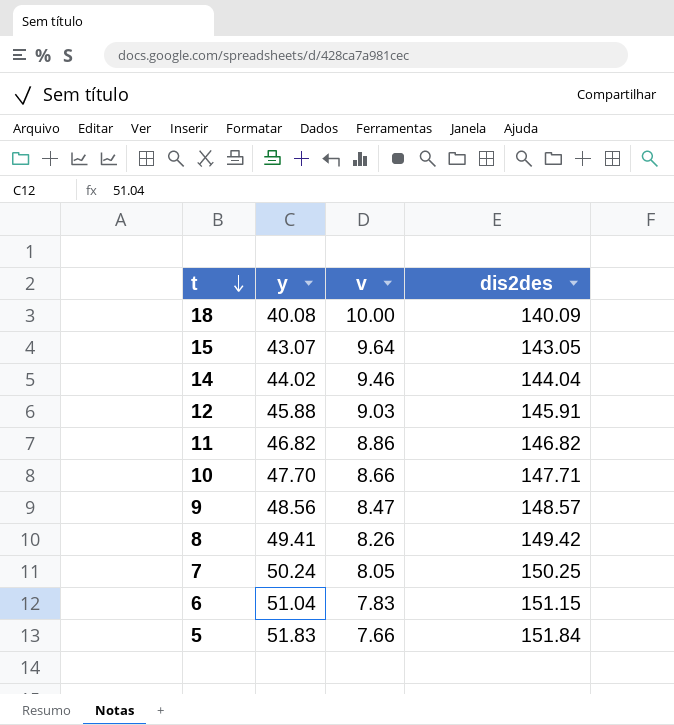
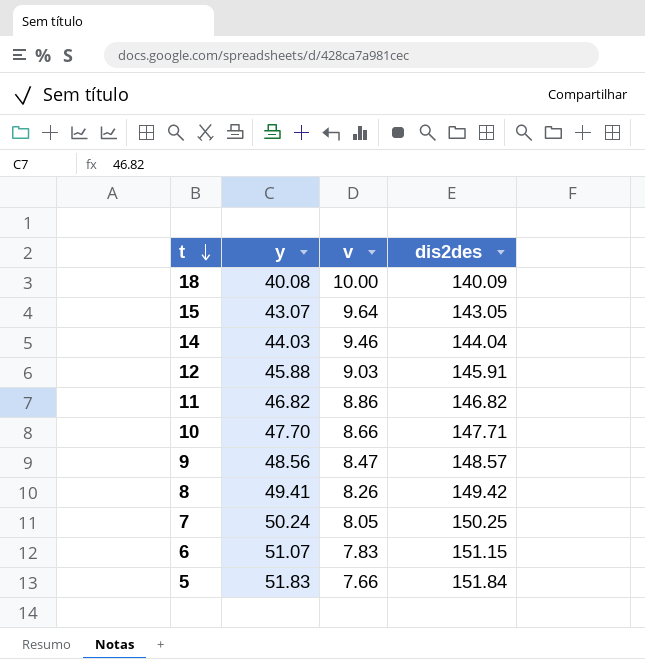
14 | y: 44.02 -> 44.03
6 | y: 51.04 -> 51.07

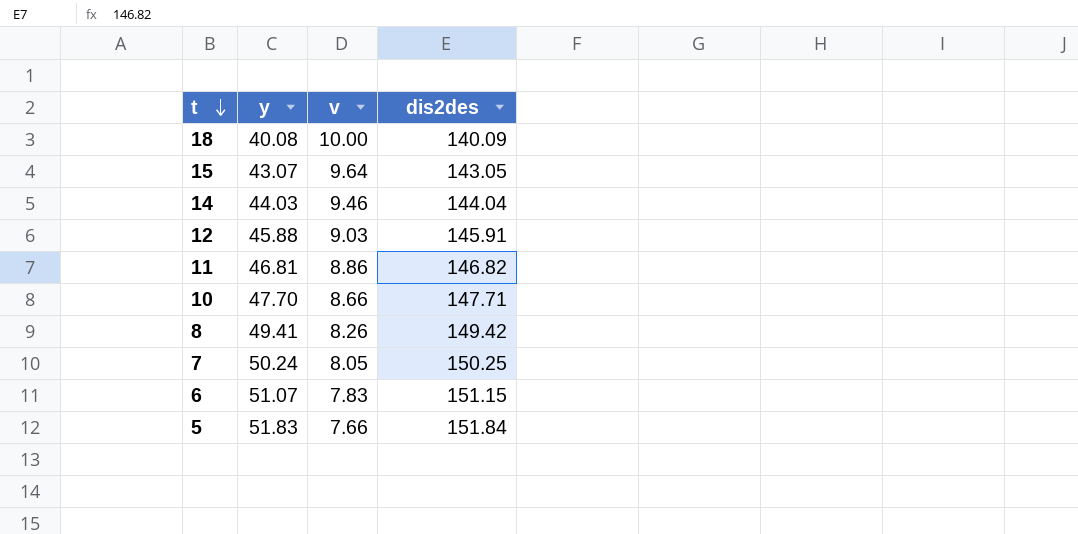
row 9: 48.56 | 8.47 | 148.57 -> none
11 | y: 46.82 -> 46.81

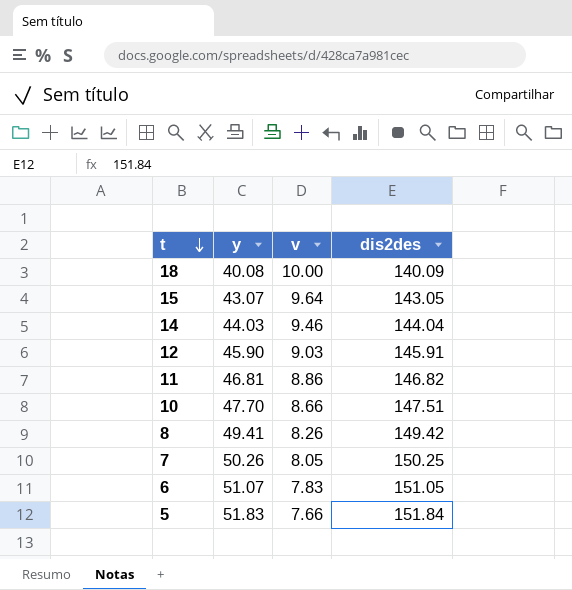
12 | y: 45.88 -> 45.90
10 | dis2des: 147.71 -> 147.51
7 | y: 50.24 -> 50.26
6 | dis2des: 151.15 -> 151.05

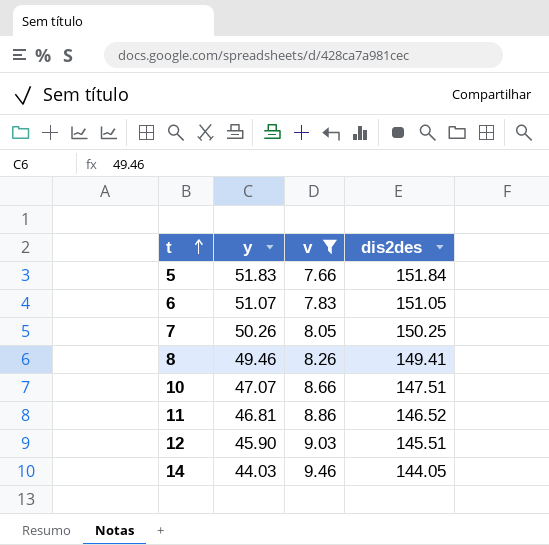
filter: none -> v <= 9.46
row order: t descending -> t ascending
8 | y: 49.41 -> 49.46
8 | dis2des: 149.42 -> 149.41
10 | y: 47.70 -> 47.07
11 | dis2des: 146.82 -> 146.52
12 | dis2des: 145.91 -> 145.51
14 | dis2des: 144.04 -> 144.05

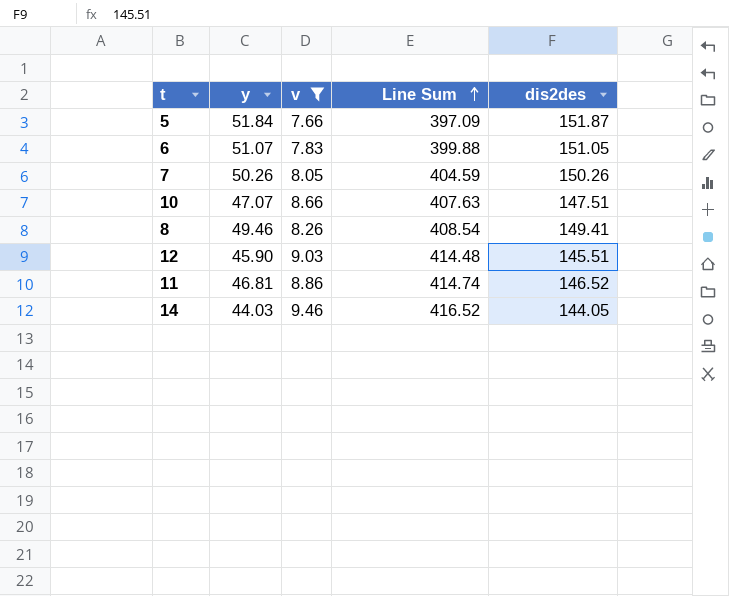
row order: t ascending -> Line Sum ascending
column Line Sum | formula: none -> [y] * [v]
5 | y: 51.83 -> 51.84
5 | dis2des: 151.84 -> 151.87
7 | dis2des: 150.25 -> 150.26

